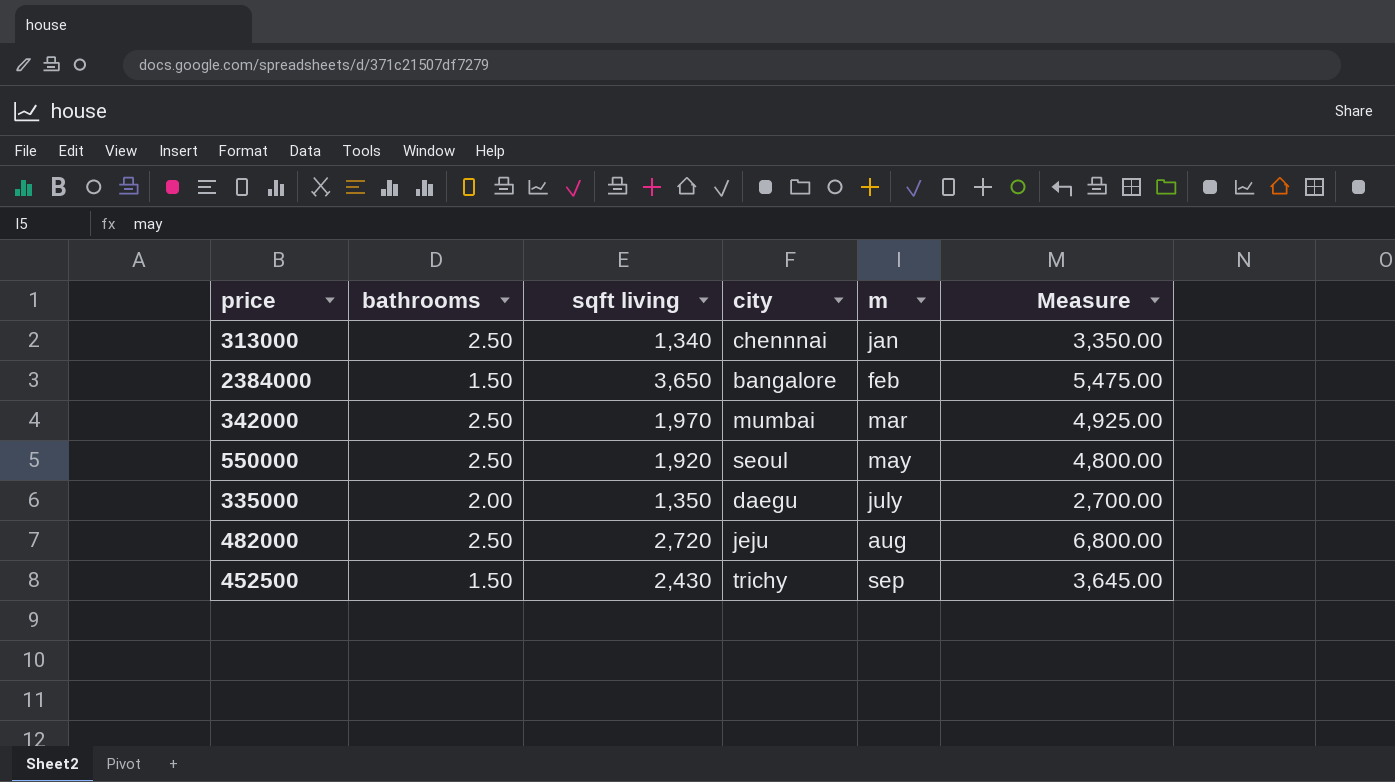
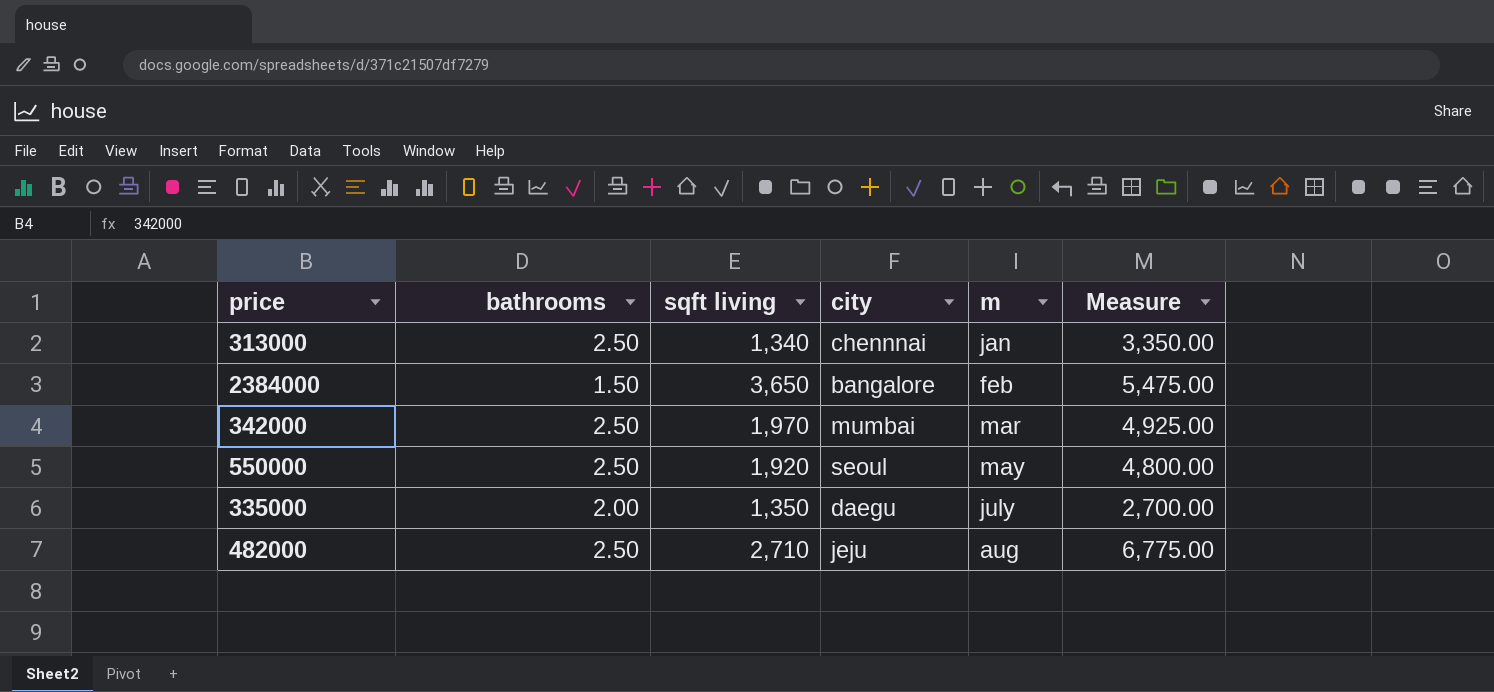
row 452500: 1.50 | 2,430 | trichy | sep | 3,645.00 -> none
482000 | sqft living: 2,720 -> 2,710
482000 | Measure: 6,800.00 -> 6,775.00

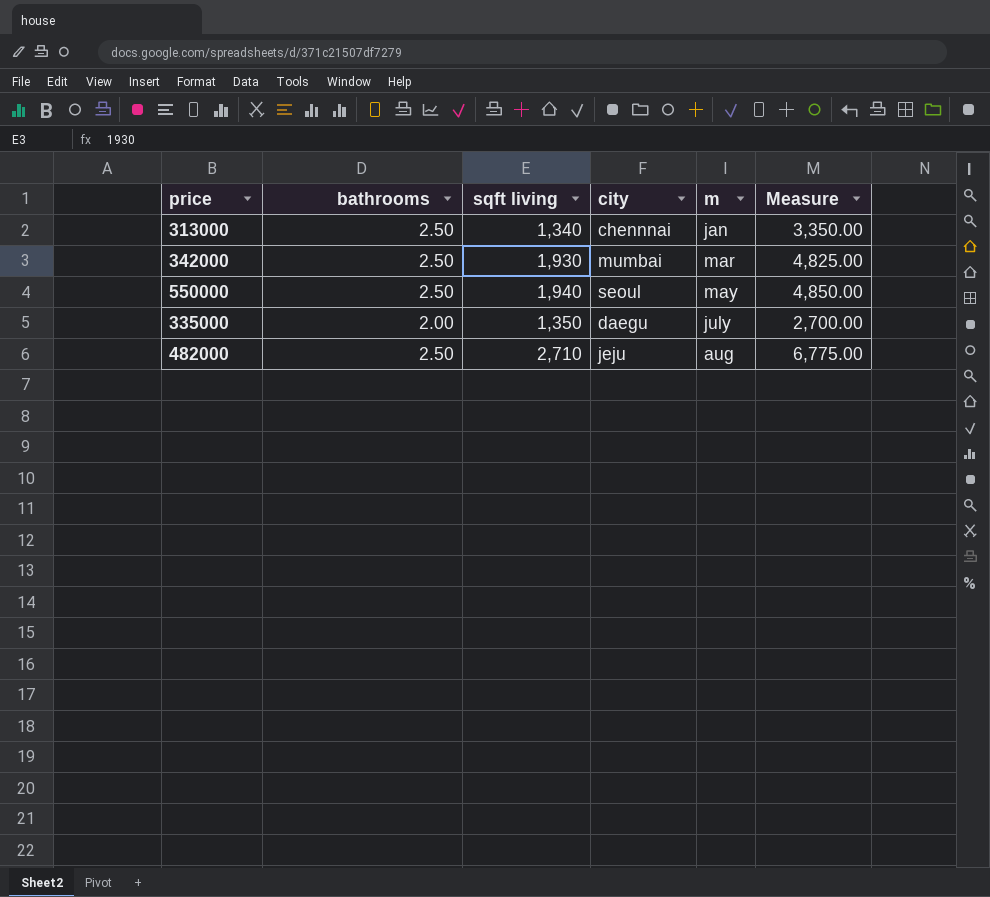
row 2384000: 1.50 | 3,650 | bangalore | feb | 5,475.00 -> none
342000 | sqft living: 1,970 -> 1,930
342000 | Measure: 4,925.00 -> 4,825.00
550000 | sqft living: 1,920 -> 1,940
550000 | Measure: 4,800.00 -> 4,850.00

